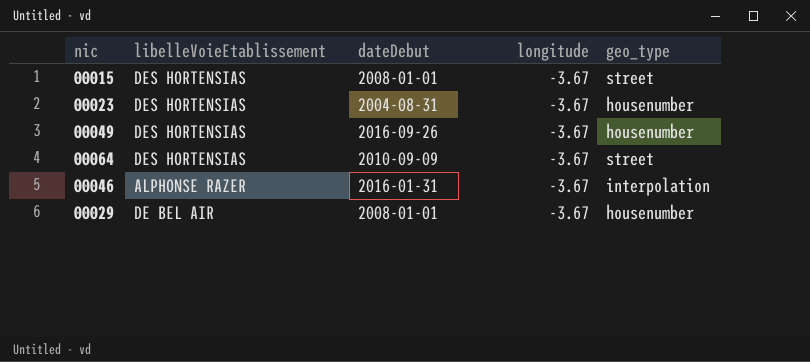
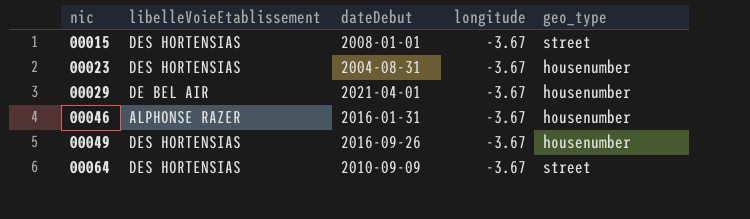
row order: none -> nic ascending
00029 | dateDebut: 2008-01-01 -> 2021-04-01
00046 | geo_type: interpolation -> housenumber

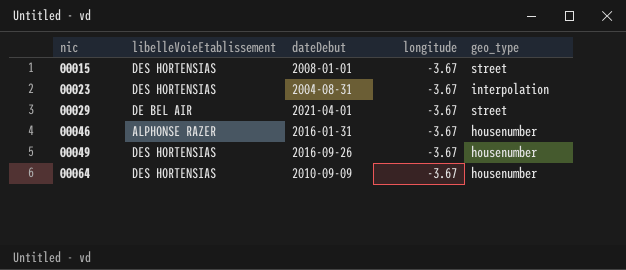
00023 | geo_type: housenumber -> interpolation
00029 | geo_type: housenumber -> street
00064 | geo_type: street -> housenumber

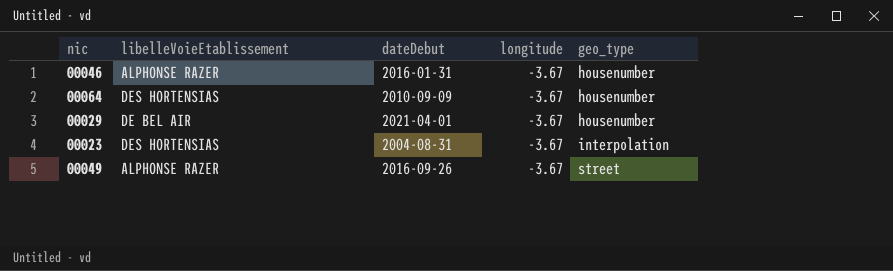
row order: nic ascending -> geo_type ascending
row 00015: DES HORTENSIAS | 2008-01-01 | -3.67 | street -> none
00029 | geo_type: street -> housenumber
00049 | libelleVoieEtablissement: DES HORTENSIAS -> ALPHONSE RAZER
00049 | geo_type: housenumber -> street

